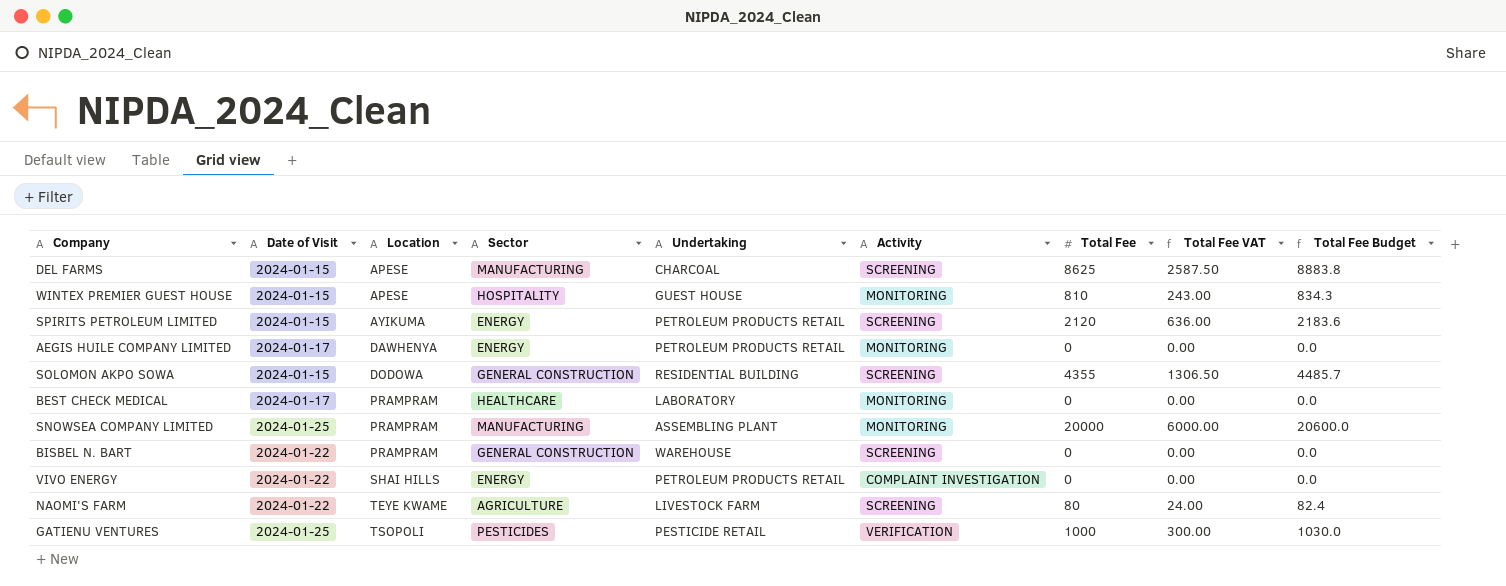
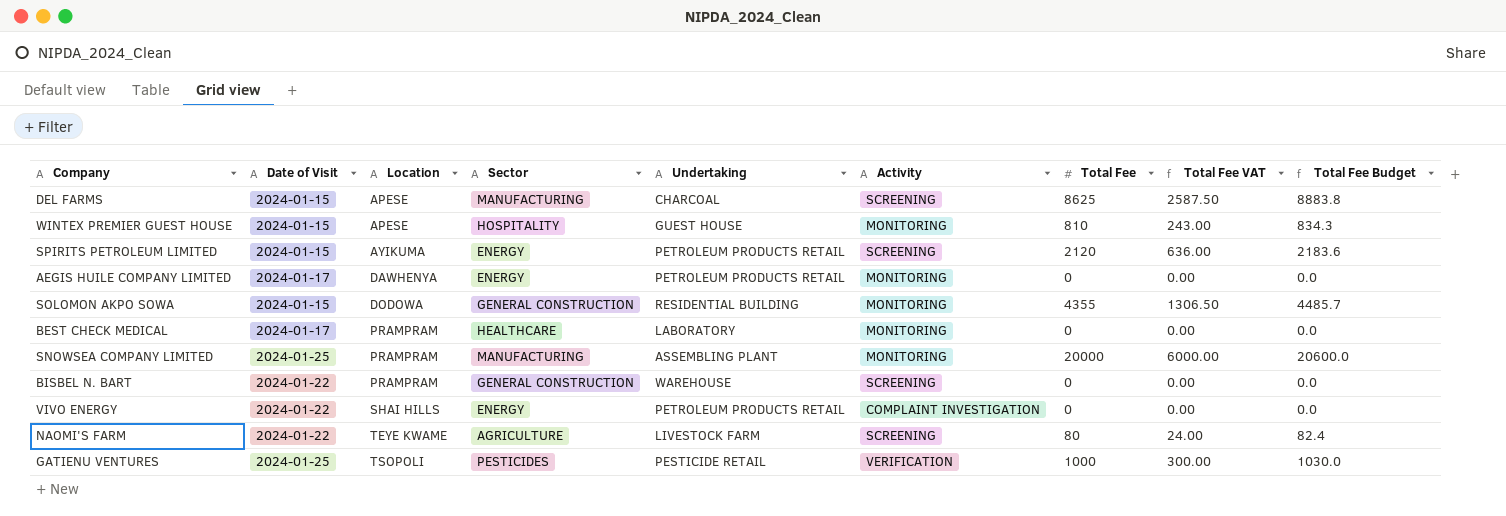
SOLOMON AKPO SOWA | Activity: SCREENING -> MONITORING

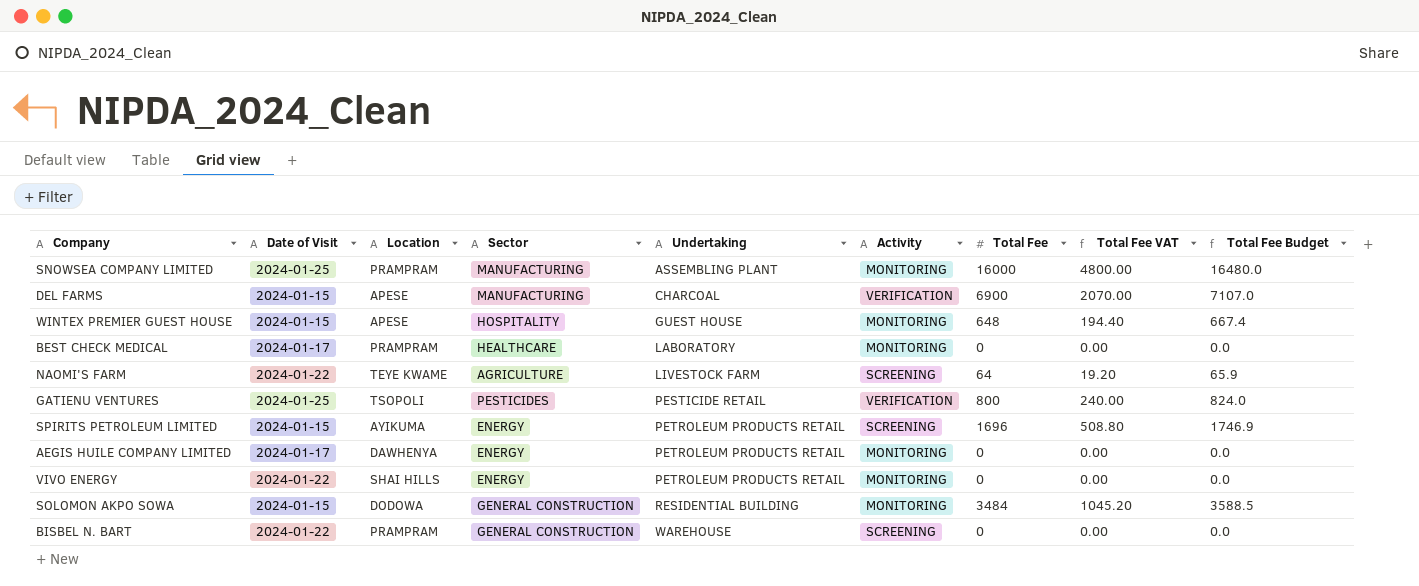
row order: Location ascending -> Undertaking ascending
SNOWSEA COMPANY LIMITED | Total Fee: 20000 -> 16000
SNOWSEA COMPANY LIMITED | Total Fee VAT: 6000.00 -> 4800.00
SNOWSEA COMPANY LIMITED | Total Fee Budget: 20600.0 -> 16480.0
DEL FARMS | Activity: SCREENING -> VERIFICATION
DEL FARMS | Total Fee: 8625 -> 6900
DEL FARMS | Total Fee VAT: 2587.50 -> 2070.00
DEL FARMS | Total Fee Budget: 8883.8 -> 7107.0
WINTEX PREMIER GUEST HOUSE | Total Fee: 810 -> 648
WINTEX PREMIER GUEST HOUSE | Total Fee VAT: 243.00 -> 194.40
WINTEX PREMIER GUEST HOUSE | Total Fee Budget: 834.3 -> 667.4
NAOMI'S FARM | Total Fee: 80 -> 64
NAOMI'S FARM | Total Fee VAT: 24.00 -> 19.20
NAOMI'S FARM | Total Fee Budget: 82.4 -> 65.9
GATIENU VENTURES | Total Fee: 1000 -> 800
GATIENU VENTURES | Total Fee VAT: 300.00 -> 240.00
GATIENU VENTURES | Total Fee Budget: 1030.0 -> 824.0
SPIRITS PETROLEUM LIMITED | Total Fee: 2120 -> 1696
SPIRITS PETROLEUM LIMITED | Total Fee VAT: 636.00 -> 508.80
SPIRITS PETROLEUM LIMITED | Total Fee Budget: 2183.6 -> 1746.9
VIVO ENERGY | Activity: COMPLAINT INVESTIGATION -> MONITORING
SOLOMON AKPO SOWA | Total Fee: 4355 -> 3484
SOLOMON AKPO SOWA | Total Fee VAT: 1306.50 -> 1045.20
SOLOMON AKPO SOWA | Total Fee Budget: 4485.7 -> 3588.5

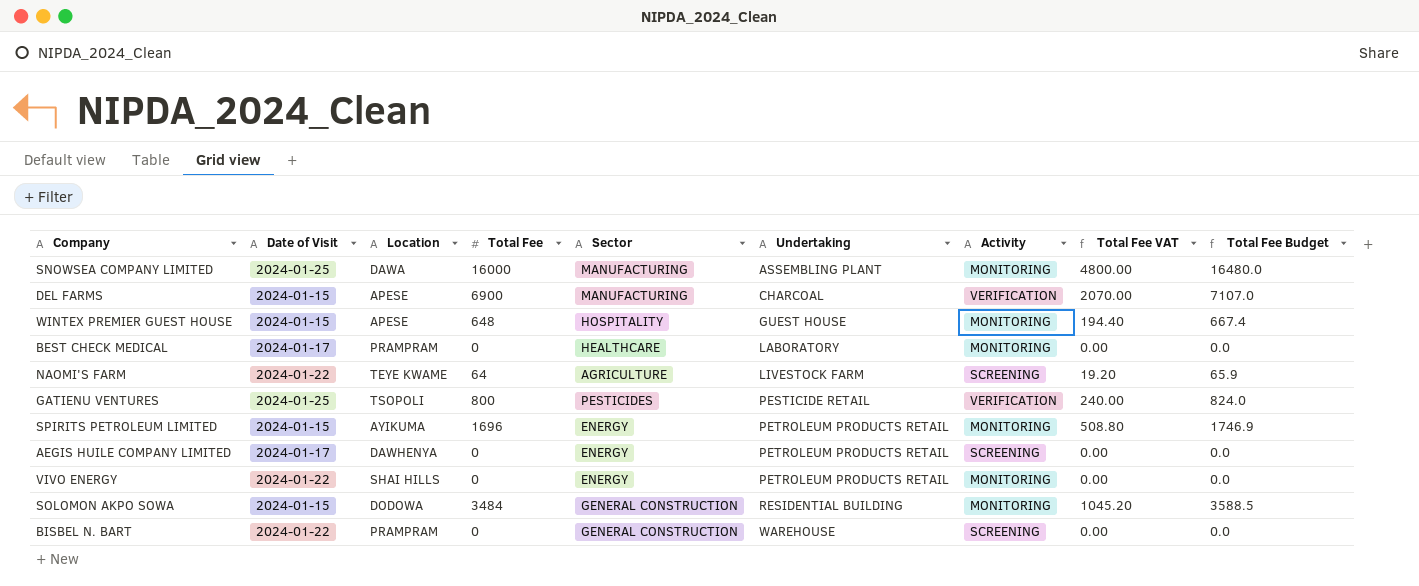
column Total Fee | position: 7 -> 4
SNOWSEA COMPANY LIMITED | Location: PRAMPRAM -> DAWA
SPIRITS PETROLEUM LIMITED | Activity: SCREENING -> MONITORING
AEGIS HUILE COMPANY LIMITED | Activity: MONITORING -> SCREENING

